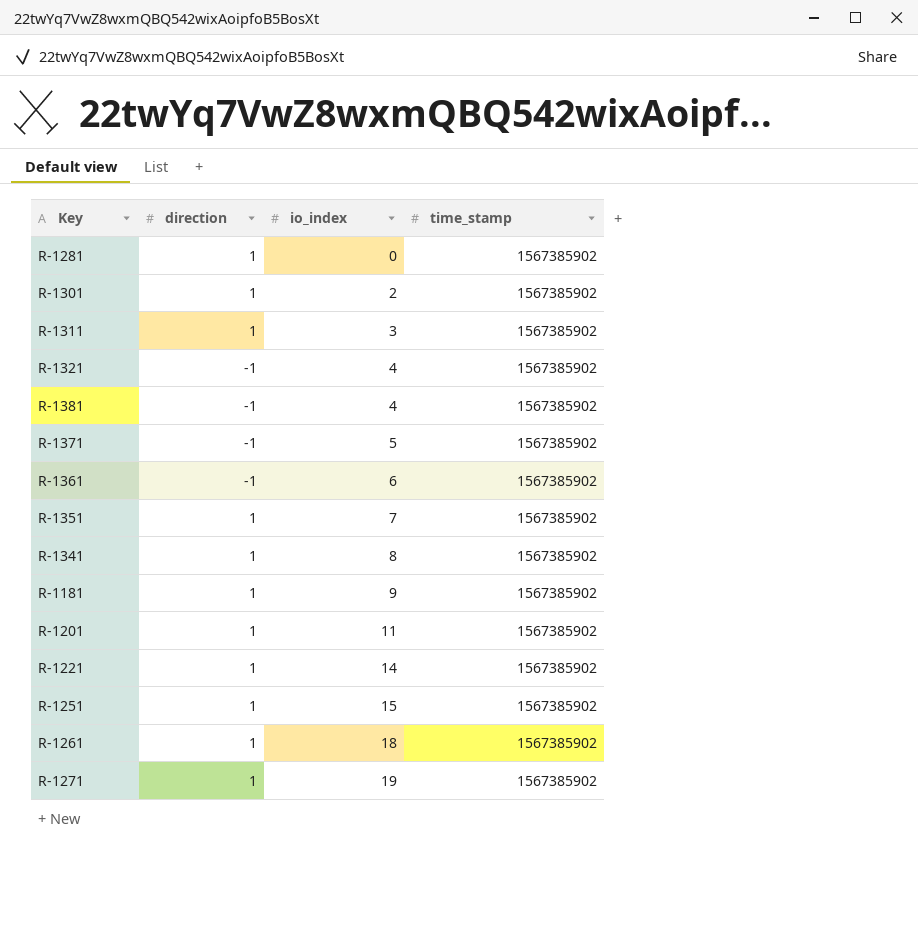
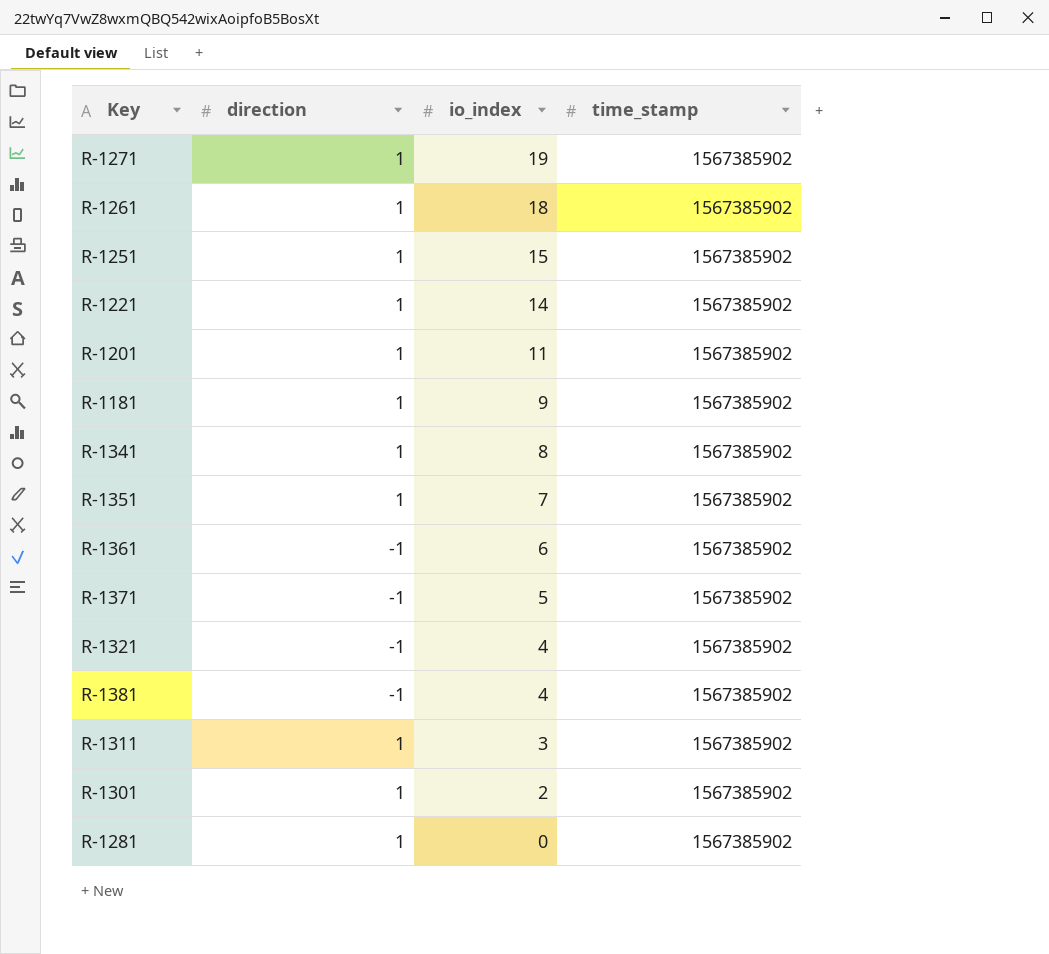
row order: io_index ascending -> io_index descending

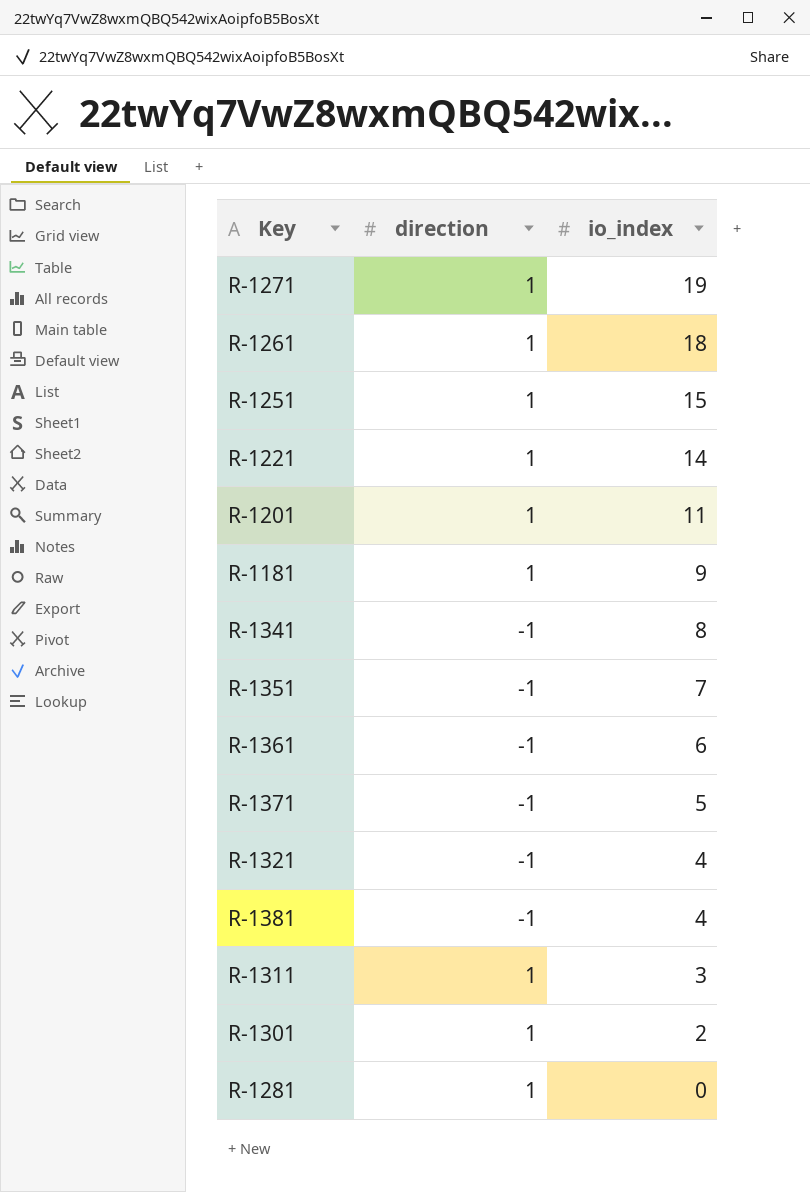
column time_stamp | position: 4 -> none
R-1341 | direction: 1 -> -1
R-1351 | direction: 1 -> -1

